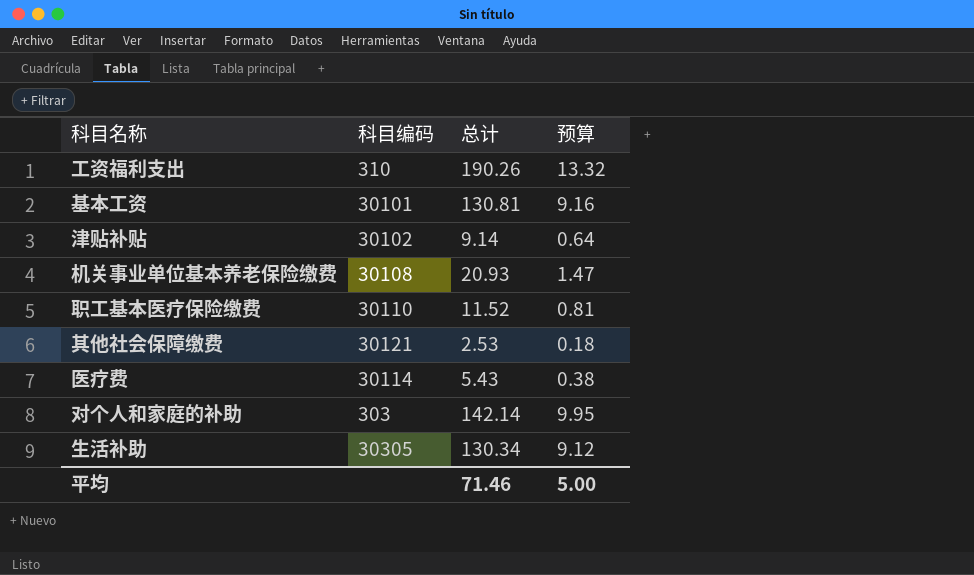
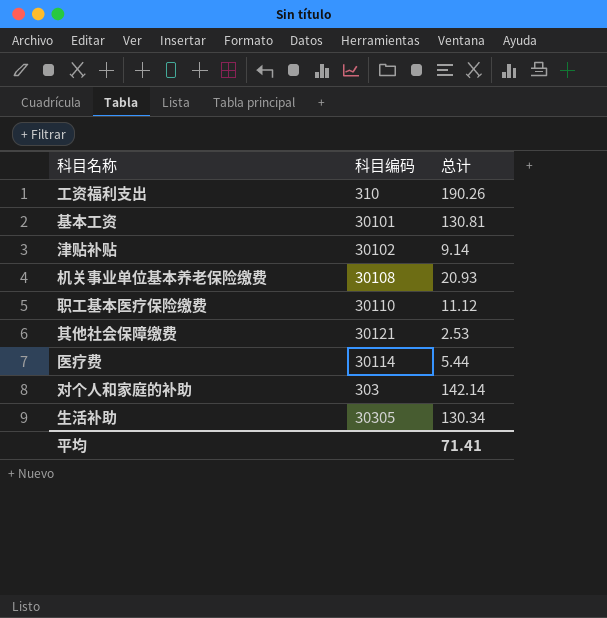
column 预算 | formula: [总计] * 0.07 -> none
职工基本医疗保险缴费 | 总计: 11.52 -> 11.12
医疗费 | 总计: 5.43 -> 5.44
平均 | 总计: 71.46 -> 71.41

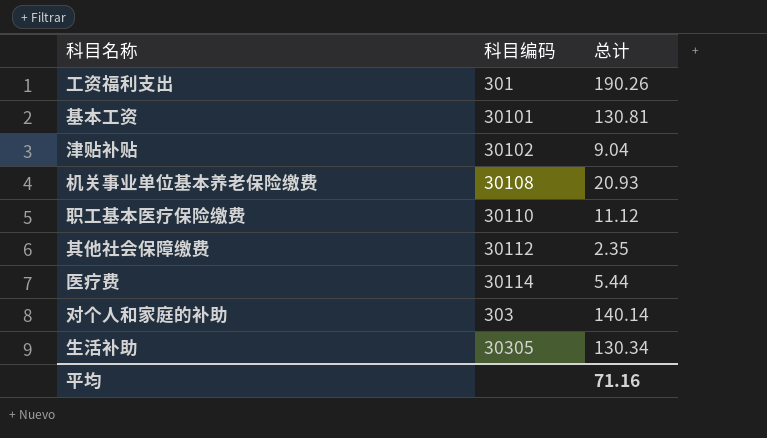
工资福利支出 | 科目编码: 310 -> 301
津贴补贴 | 总计: 9.14 -> 9.04
其他社会保障缴费 | 科目编码: 30121 -> 30112
其他社会保障缴费 | 总计: 2.53 -> 2.35
对个人和家庭的补助 | 总计: 142.14 -> 140.14
平均 | 总计: 71.41 -> 71.16

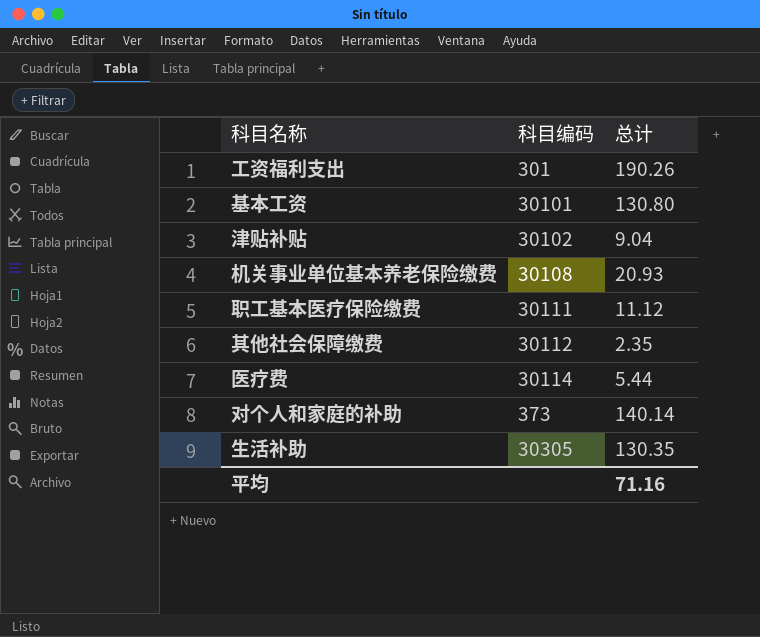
基本工资 | 总计: 130.81 -> 130.80
职工基本医疗保险缴费 | 科目编码: 30110 -> 30111
对个人和家庭的补助 | 科目编码: 303 -> 373
生活补助 | 总计: 130.34 -> 130.35

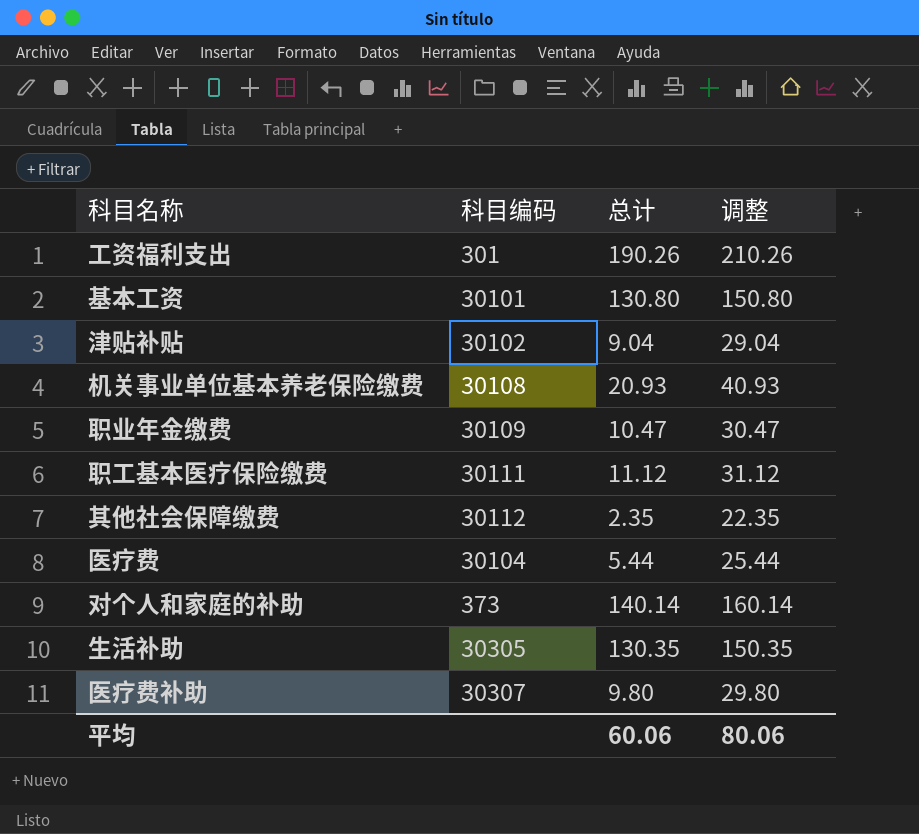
column 调整 | formula: none -> [总计] + 20
row 职业年金缴费: none -> 30109 | 10.47 | 30.47
医疗费 | 科目编码: 30114 -> 30104
row 医疗费补助: none -> 30307 | 9.80 | 29.80
平均 | 总计: 71.16 -> 60.06

